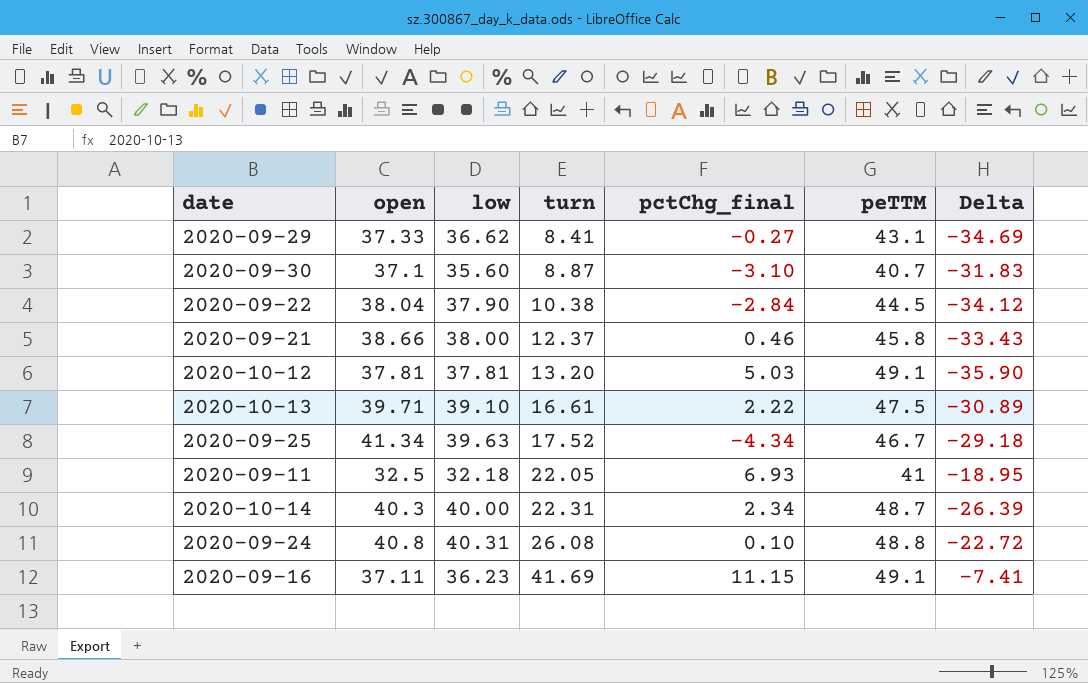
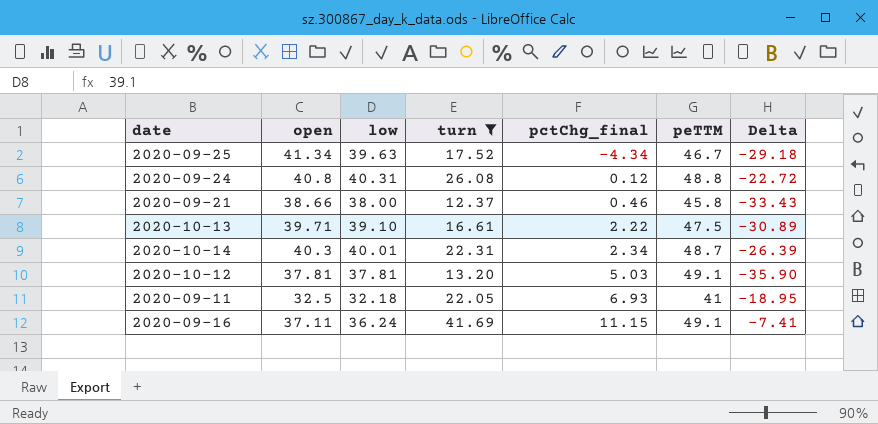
filter: none -> turn >= 12.37
row order: turn ascending -> pctChg_final ascending
2020-09-24 | pctChg_final: 0.10 -> 0.12
2020-10-14 | low: 40.00 -> 40.01
2020-09-16 | low: 36.23 -> 36.24

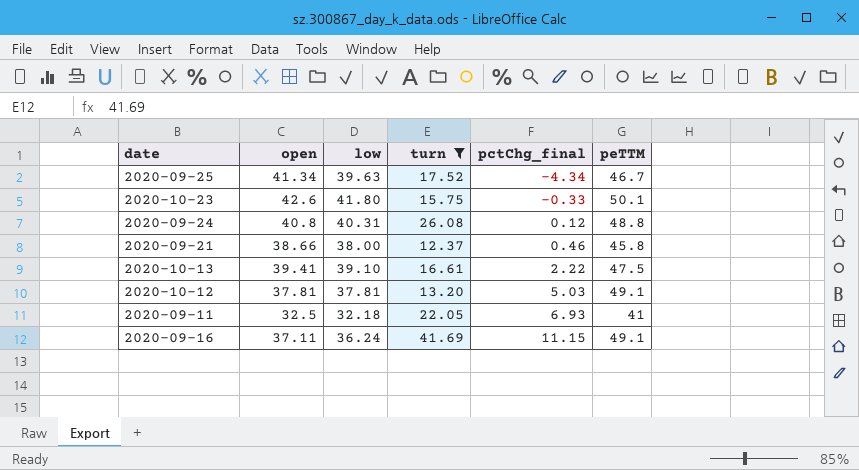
column Delta | formula: [turn] - [peTTM] -> none
row 2020-10-14: 40.3 | 40.01 | 22.31 | 2.34 | 48.7 | -26.39 -> none
row 2020-10-23: none -> 42.6 | 41.80 | 15.75 | -0.33 | 50.1
2020-10-13 | open: 39.71 -> 39.41

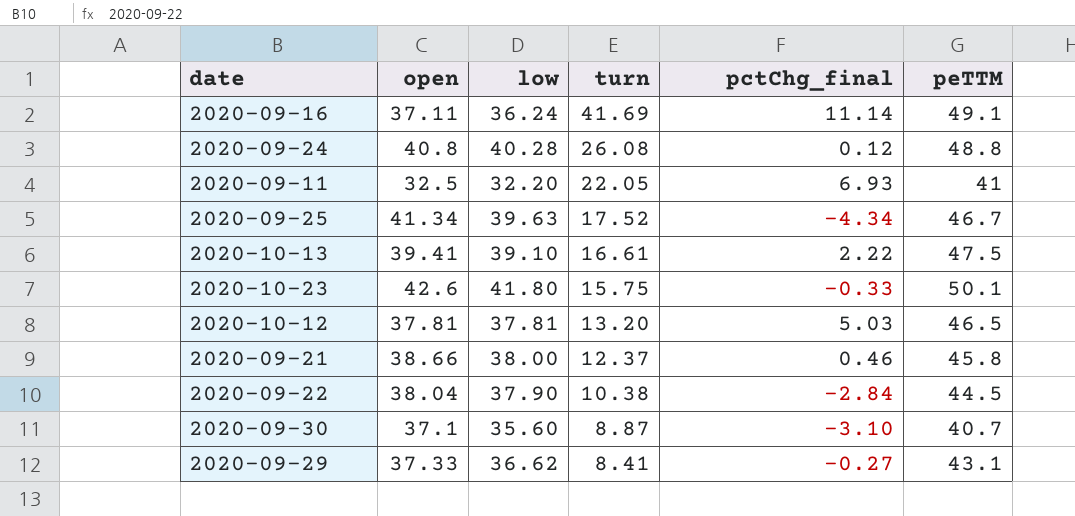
filter: turn >= 12.37 -> none
row order: pctChg_final ascending -> turn descending
2020-09-16 | pctChg_final: 11.15 -> 11.14
2020-09-24 | low: 40.31 -> 40.28
2020-09-11 | low: 32.18 -> 32.20
2020-10-12 | peTTM: 49.1 -> 46.5

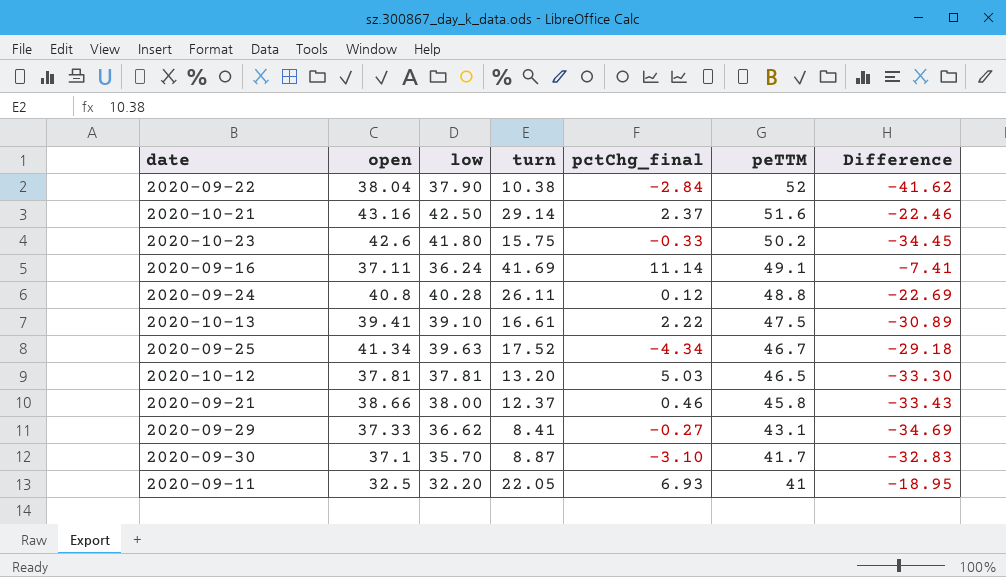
row order: turn descending -> peTTM descending
column Difference | formula: none -> [turn] - [peTTM]
2020-09-22 | peTTM: 44.5 -> 52
row 2020-10-21: none -> 43.16 | 42.50 | 29.14 | 2.37 | 51.6 | -22.46
2020-10-23 | peTTM: 50.1 -> 50.2
2020-09-24 | turn: 26.08 -> 26.11
2020-09-30 | low: 35.60 -> 35.70
2020-09-30 | peTTM: 40.7 -> 41.7

